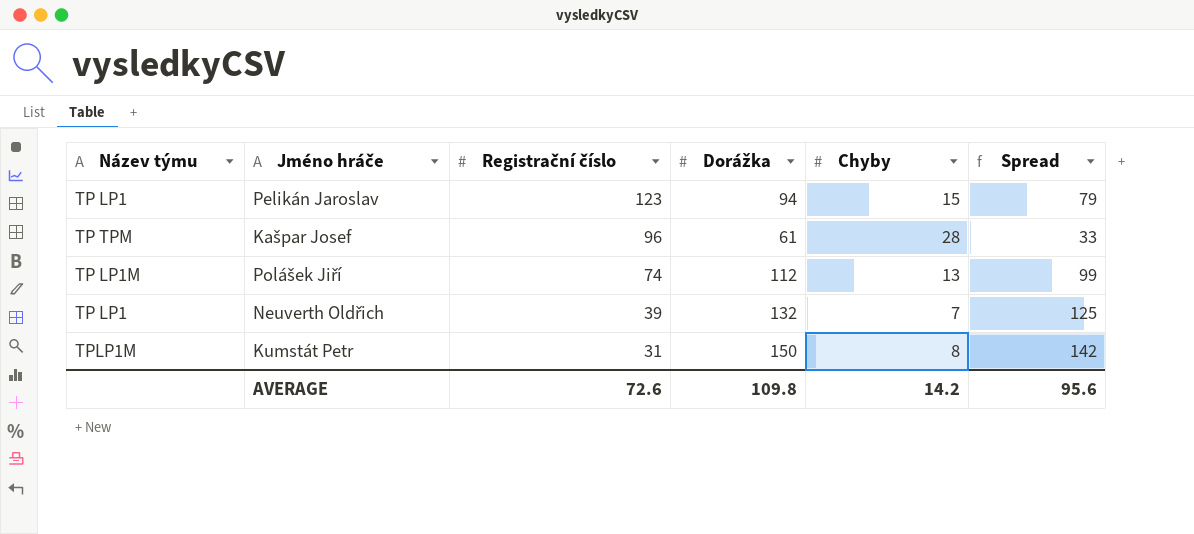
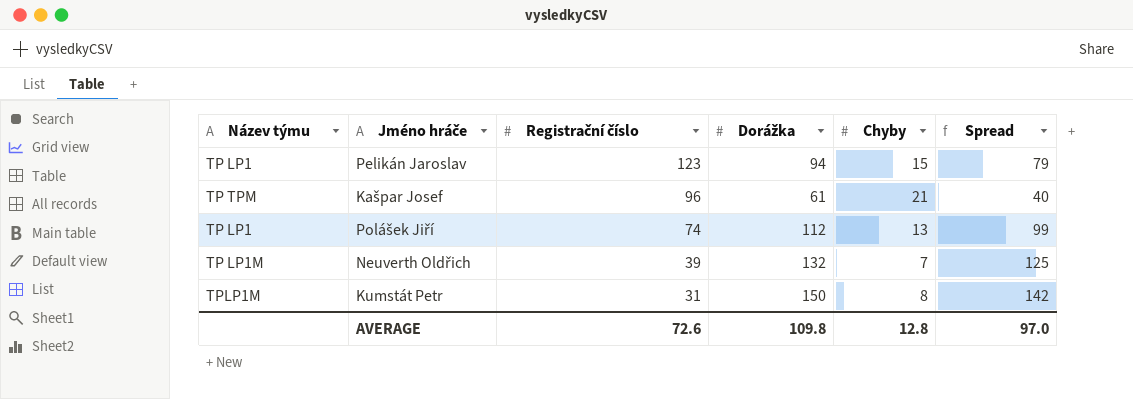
Kašpar Josef | Chyby: 28 -> 21
Kašpar Josef | Spread: 33 -> 40
Polášek Jiří | Název týmu: TP LP1M -> TP LP1
Neuverth Oldřich | Název týmu: TP LP1 -> TP LP1M
AVERAGE | Chyby: 14.2 -> 12.8
AVERAGE | Spread: 95.6 -> 97.0

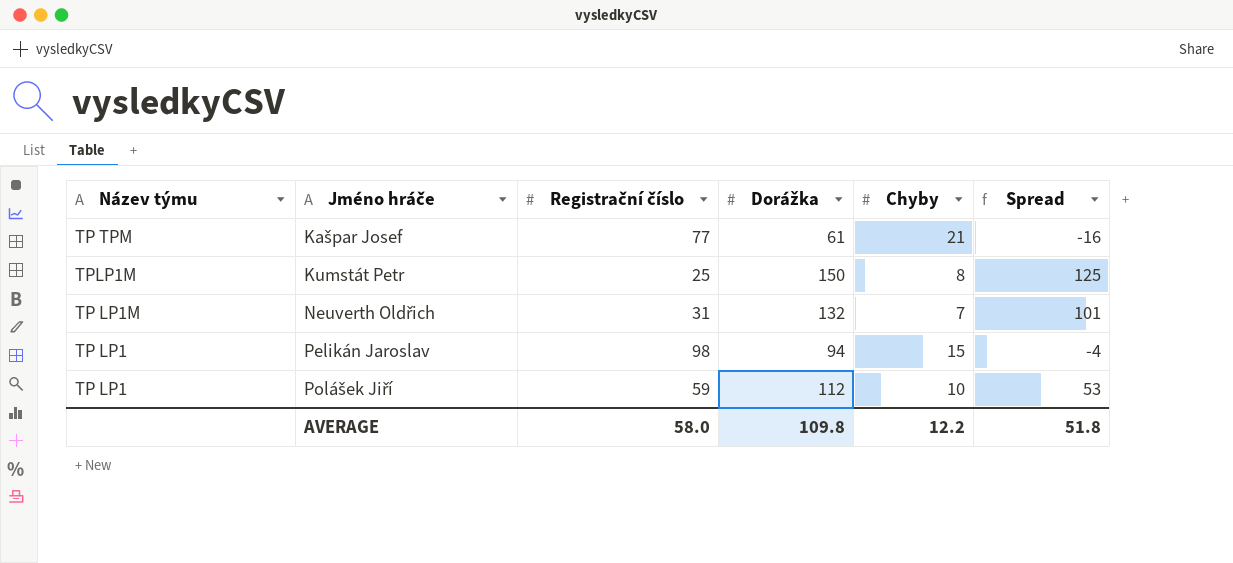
row order: Registrační číslo descending -> Jméno hráče ascending
column Spread | formula: [Dorážka] - [Chyby] -> [Dorážka] - [Registrační číslo]
Kašpar Josef | Registrační číslo: 96 -> 77
Kumstát Petr | Registrační číslo: 31 -> 25
Neuverth Oldřich | Registrační číslo: 39 -> 31
Pelikán Jaroslav | Registrační číslo: 123 -> 98
Polášek Jiří | Registrační číslo: 74 -> 59
Polášek Jiří | Chyby: 13 -> 10
AVERAGE | Registrační číslo: 72.6 -> 58.0
AVERAGE | Chyby: 12.8 -> 12.2
AVERAGE | Spread: 97.0 -> 51.8

